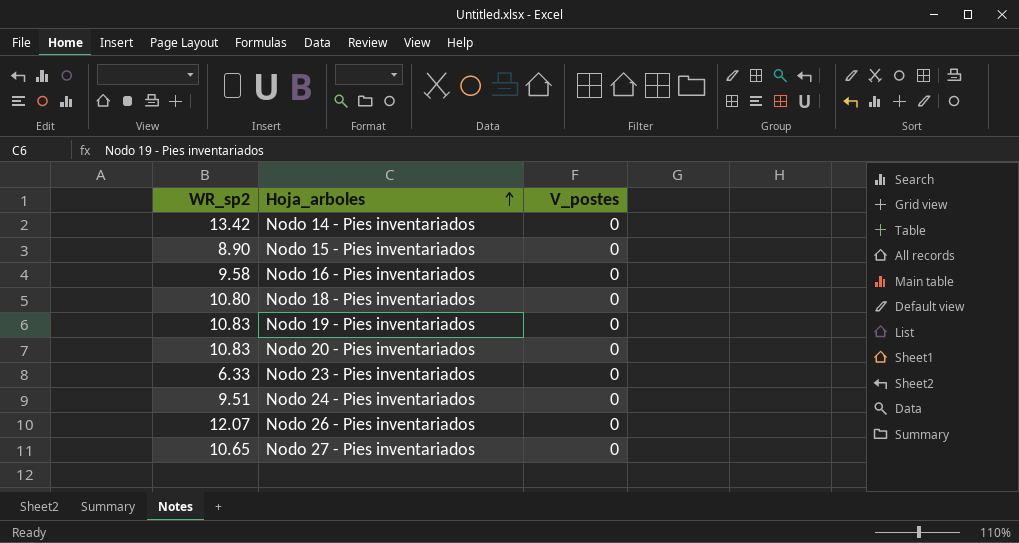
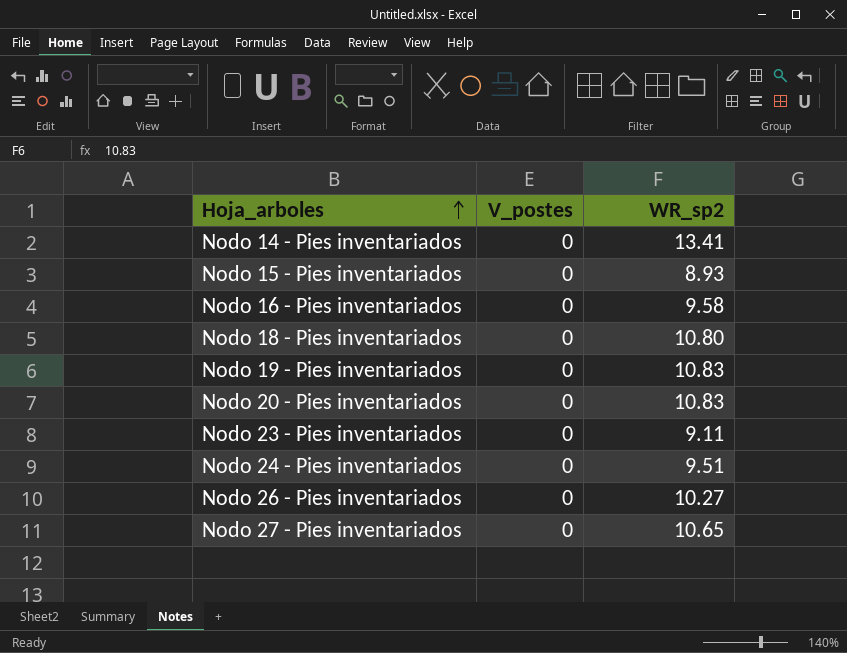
column WR_sp2 | position: 1 -> 3
Nodo 14 - Pies inventariados | WR_sp2: 13.42 -> 13.41
Nodo 15 - Pies inventariados | WR_sp2: 8.90 -> 8.93
Nodo 23 - Pies inventariados | WR_sp2: 6.33 -> 9.11
Nodo 26 - Pies inventariados | WR_sp2: 12.07 -> 10.27

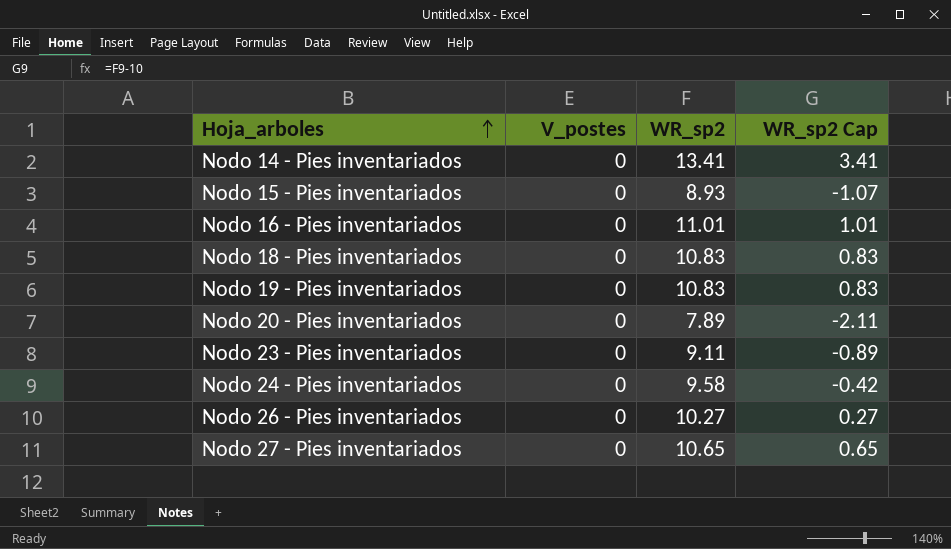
column WR_sp2 Cap | formula: none -> [WR_sp2] - 10
Nodo 16 - Pies inventariados | WR_sp2: 9.58 -> 11.01
Nodo 18 - Pies inventariados | WR_sp2: 10.80 -> 10.83
Nodo 20 - Pies inventariados | WR_sp2: 10.83 -> 7.89
Nodo 24 - Pies inventariados | WR_sp2: 9.51 -> 9.58

